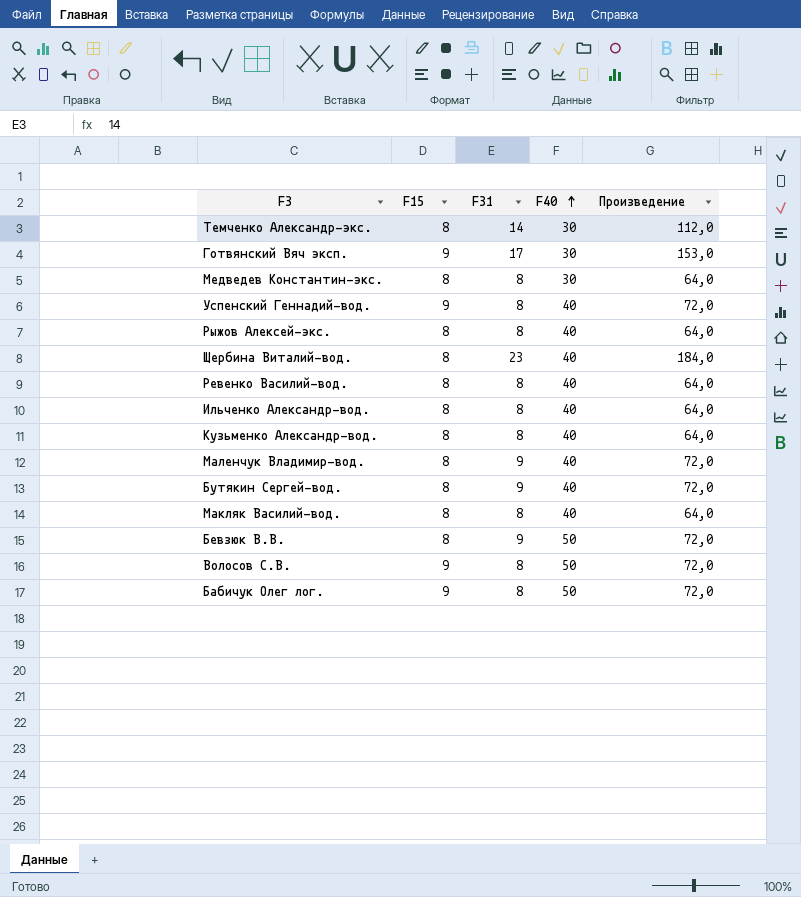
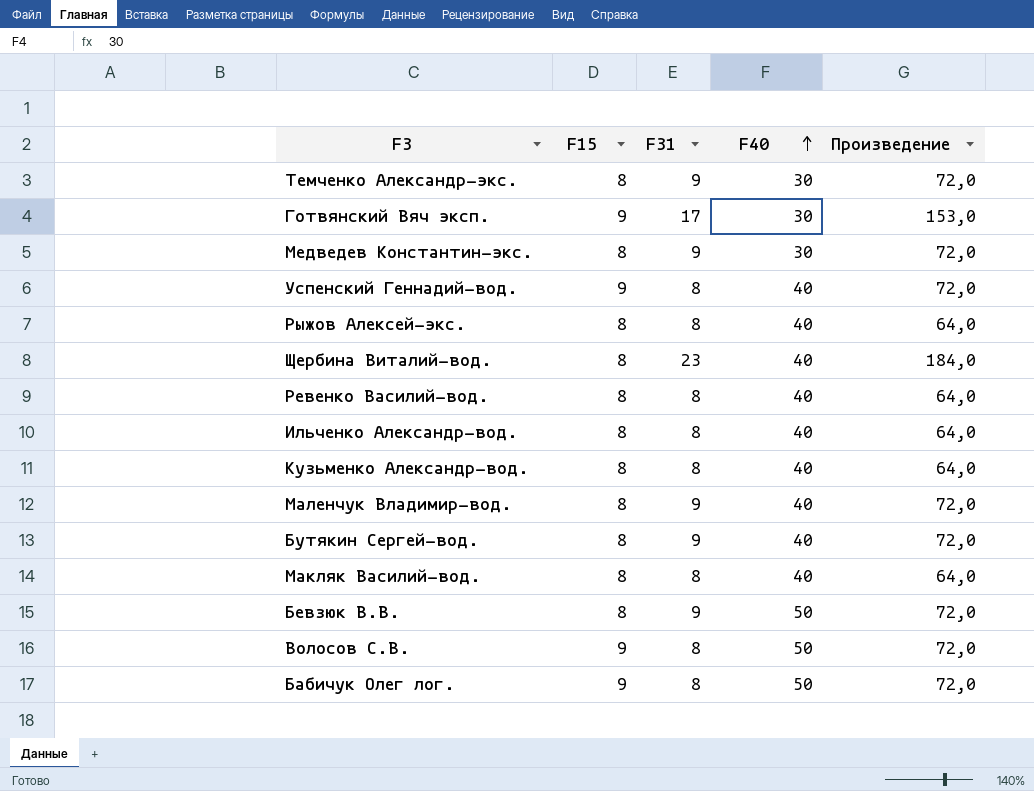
Темченко Александр-экс. | F31: 14 -> 9
Темченко Александр-экс. | Произведение: 112,0 -> 72,0
Медведев Константин-экс. | F31: 8 -> 9
Медведев Константин-экс. | Произведение: 64,0 -> 72,0

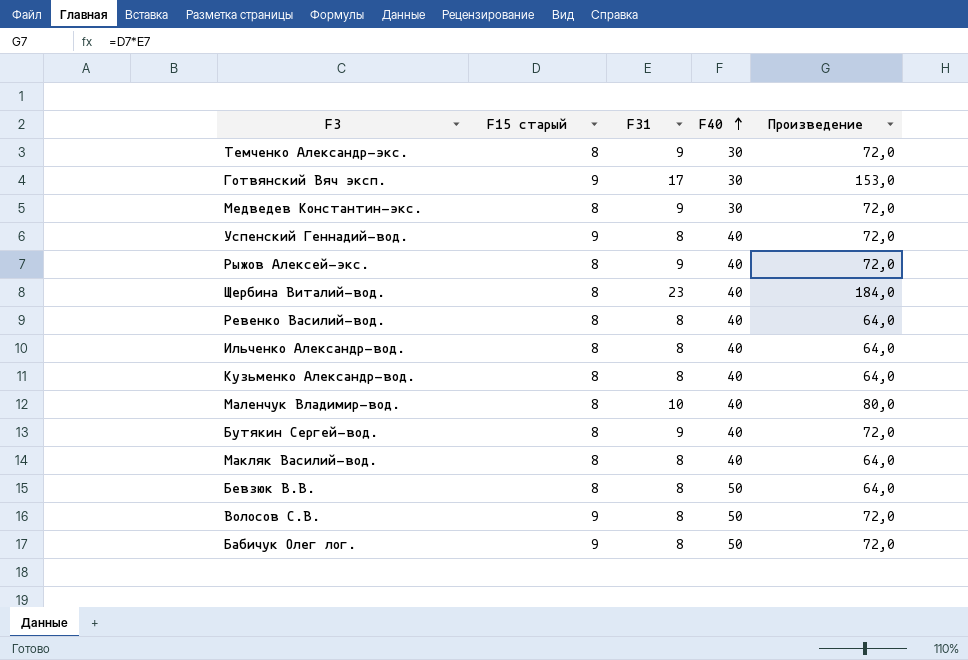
column name: F15 -> F15 старый
Рыжов Алексей-экс. | F31: 8 -> 9
Рыжов Алексей-экс. | Произведение: 64,0 -> 72,0
Маленчук Владимир-вод. | F31: 9 -> 10
Маленчук Владимир-вод. | Произведение: 72,0 -> 80,0
Бевзюк В.В. | F31: 9 -> 8
Бевзюк В.В. | Произведение: 72,0 -> 64,0

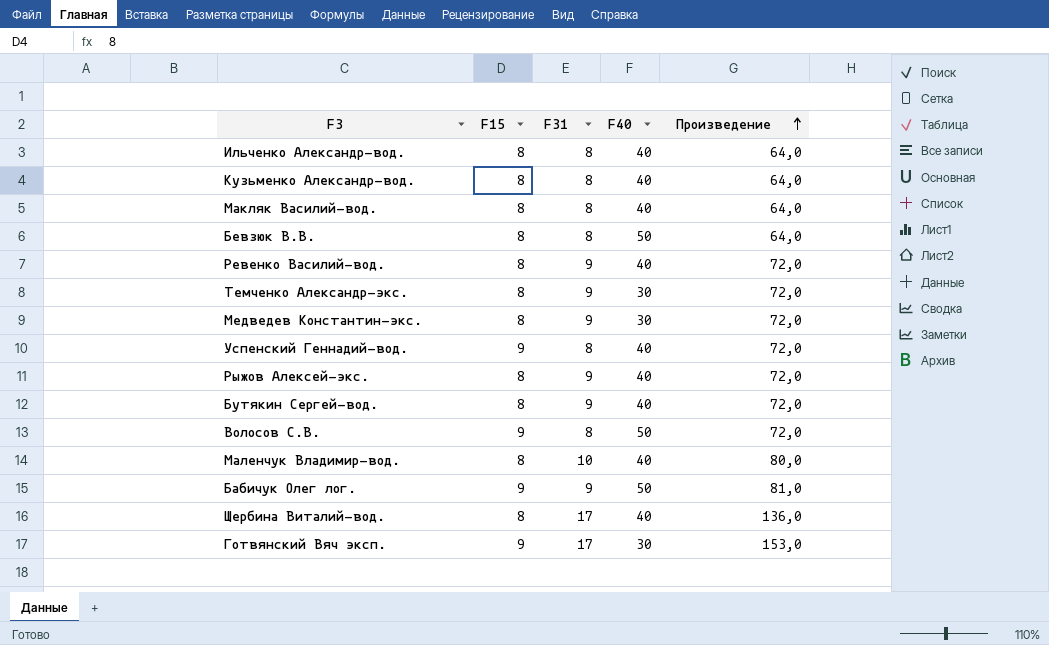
row order: F40 ascending -> Произведение ascending
column name: F15 старый -> F15
Ревенко Василий-вод. | F31: 8 -> 9
Ревенко Василий-вод. | Произведение: 64,0 -> 72,0
Бабичук Олег лог. | F31: 8 -> 9
Бабичук Олег лог. | Произведение: 72,0 -> 81,0
Щербина Виталий-вод. | F31: 23 -> 17
Щербина Виталий-вод. | Произведение: 184,0 -> 136,0

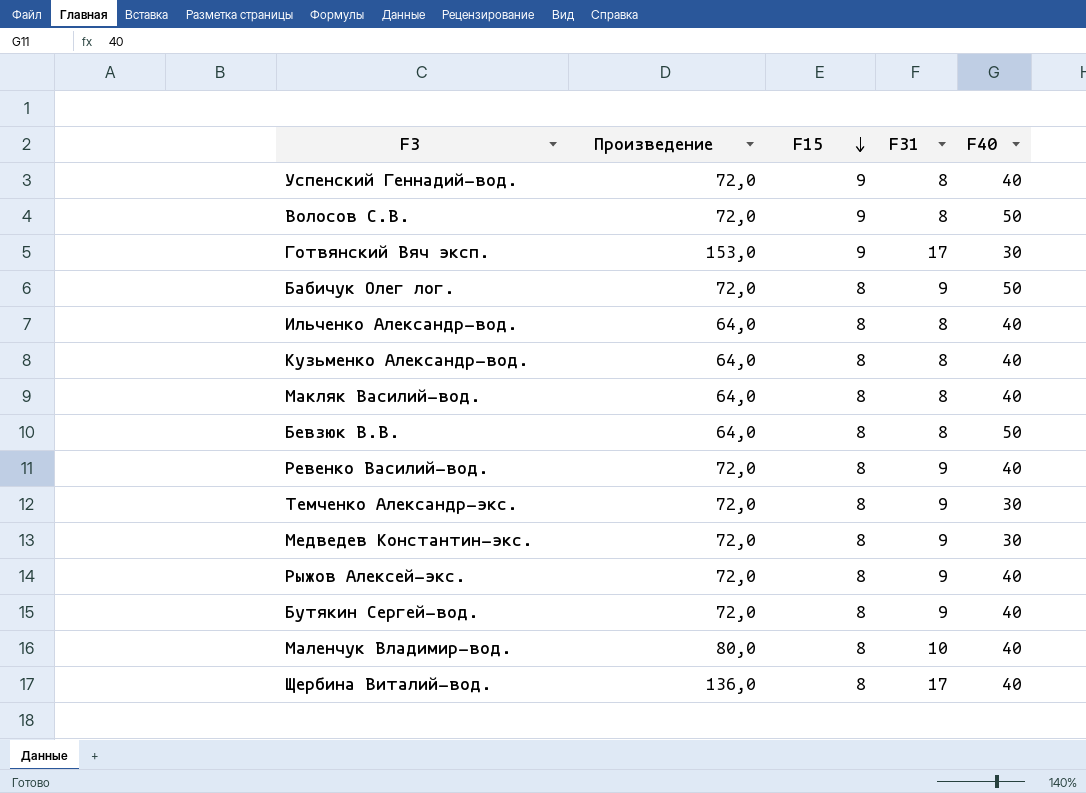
row order: Произведение ascending -> F15 descending
column Произведение | position: 5 -> 2
Бабичук Олег лог. | Произведение: 81,0 -> 72,0
Бабичук Олег лог. | F15: 9 -> 8

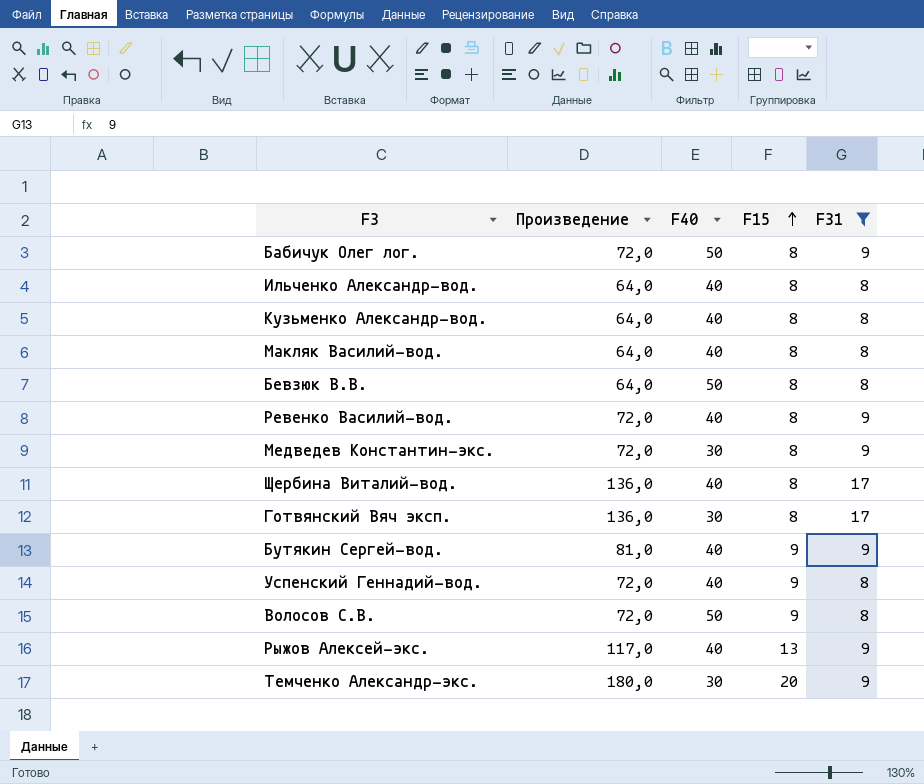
filter: none -> F31 != 10
row order: F15 descending -> F15 ascending
column F40 | position: 5 -> 3
Готвянский Вяч эксп. | Произведение: 153,0 -> 136,0
Готвянский Вяч эксп. | F15: 9 -> 8
Бутякин Сергей-вод. | Произведение: 72,0 -> 81,0
Бутякин Сергей-вод. | F15: 8 -> 9
Рыжов Алексей-экс. | Произведение: 72,0 -> 117,0
Рыжов Алексей-экс. | F15: 8 -> 13
Темченко Александр-экс. | Произведение: 72,0 -> 180,0
Темченко Александр-экс. | F15: 8 -> 20

